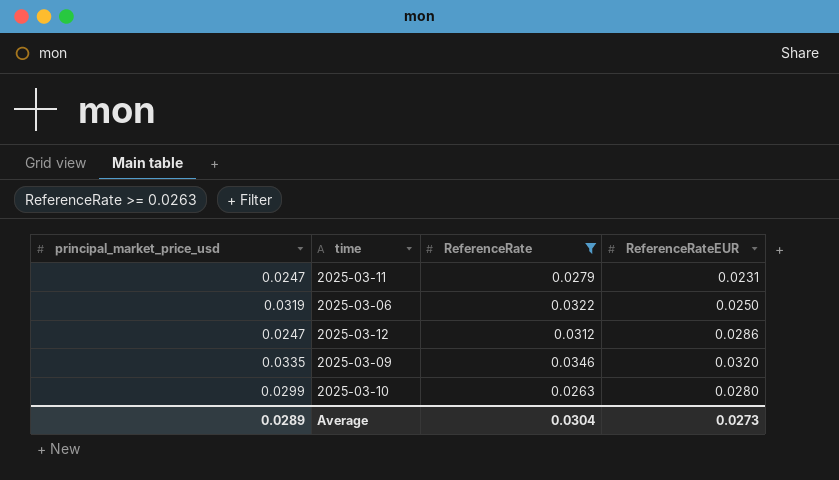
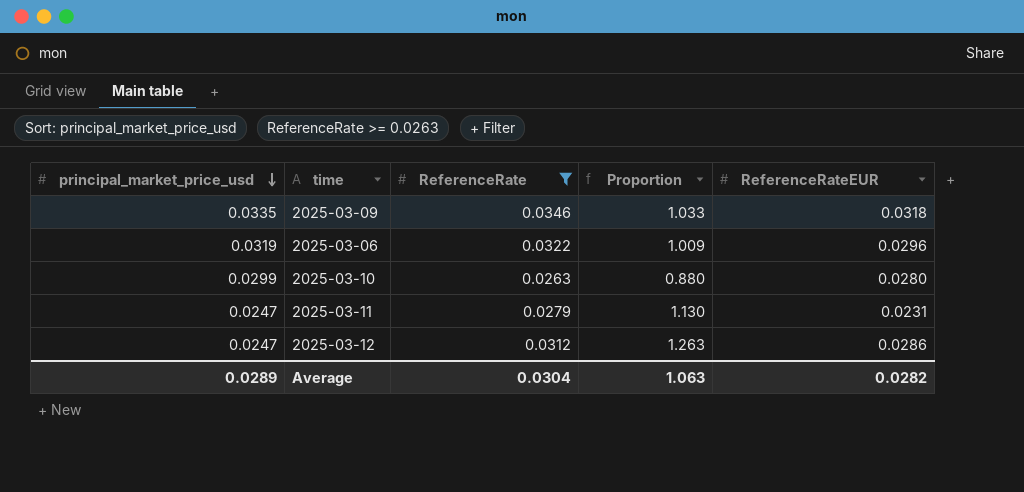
row order: none -> principal_market_price_usd descending
column Proportion | formula: none -> [ReferenceRate] / [principal_market_price_usd]
2025-03-09 | ReferenceRateEUR: 0.0320 -> 0.0318
2025-03-06 | ReferenceRateEUR: 0.0250 -> 0.0296
Average | ReferenceRateEUR: 0.0273 -> 0.0282

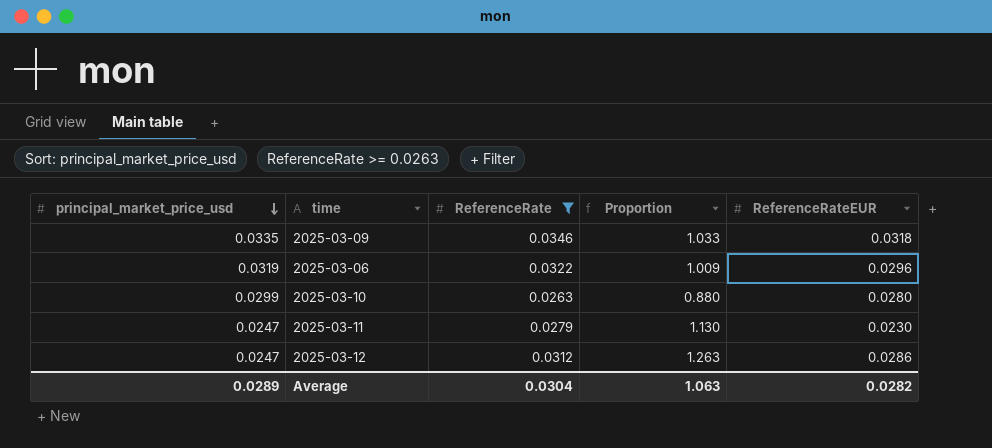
2025-03-11 | ReferenceRateEUR: 0.0231 -> 0.0230

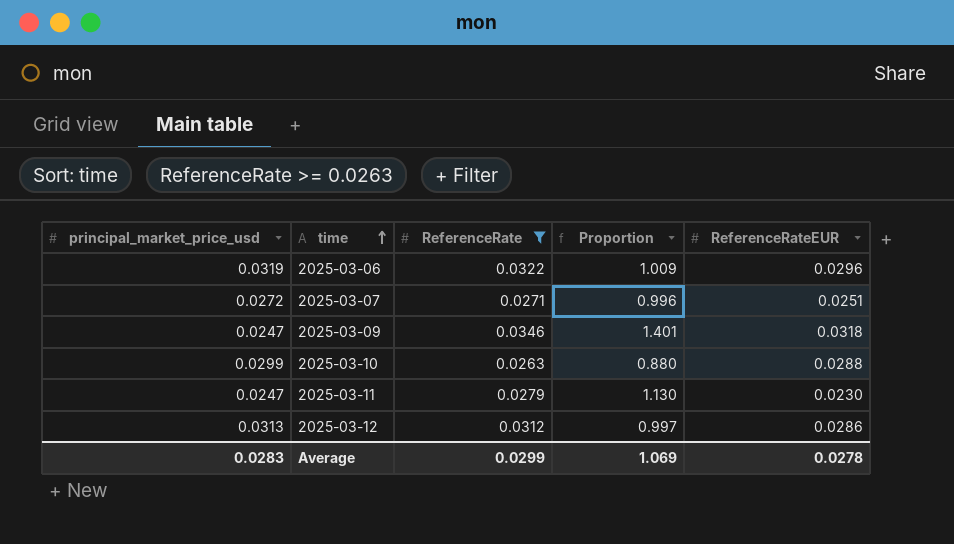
row order: principal_market_price_usd descending -> time ascending
row 2025-03-07: none -> 0.0272 | 0.0271 | 0.996 | 0.0251
2025-03-09 | principal_market_price_usd: 0.0335 -> 0.0247
2025-03-09 | Proportion: 1.033 -> 1.401
2025-03-10 | ReferenceRateEUR: 0.0280 -> 0.0288
2025-03-12 | principal_market_price_usd: 0.0247 -> 0.0313
2025-03-12 | Proportion: 1.263 -> 0.997
Average | principal_market_price_usd: 0.0289 -> 0.0283
Average | ReferenceRate: 0.0304 -> 0.0299
Average | Proportion: 1.063 -> 1.069
Average | ReferenceRateEUR: 0.0282 -> 0.0278

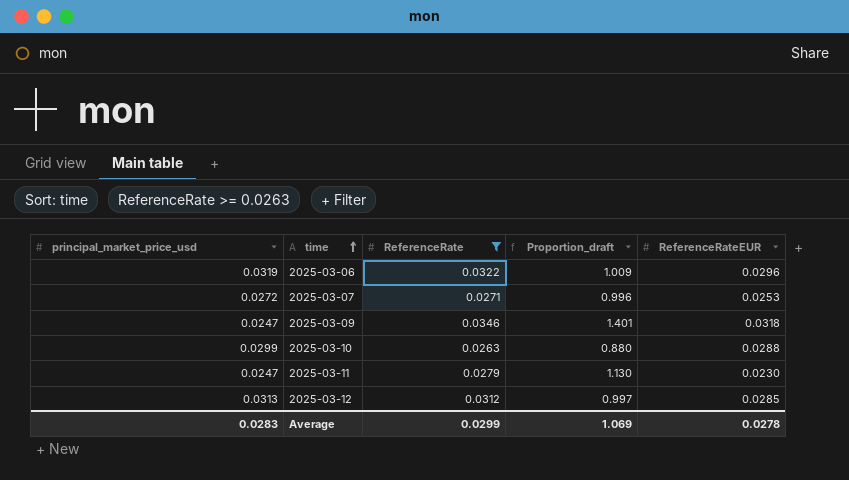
column name: Proportion -> Proportion_draft
2025-03-07 | ReferenceRateEUR: 0.0251 -> 0.0253
2025-03-12 | ReferenceRateEUR: 0.0286 -> 0.0285

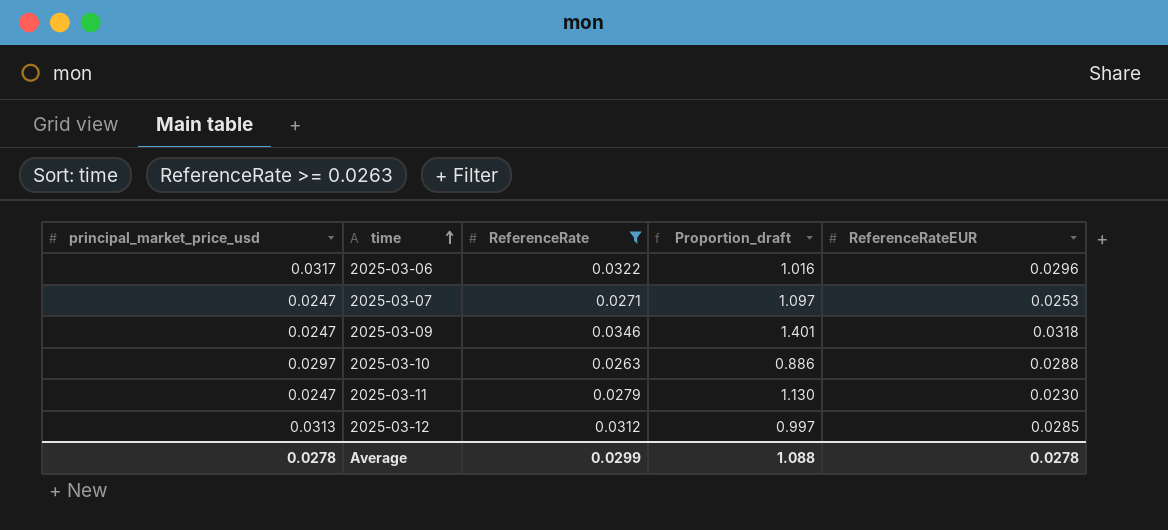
2025-03-06 | principal_market_price_usd: 0.0319 -> 0.0317
2025-03-06 | Proportion_draft: 1.009 -> 1.016
2025-03-07 | principal_market_price_usd: 0.0272 -> 0.0247
2025-03-07 | Proportion_draft: 0.996 -> 1.097
2025-03-10 | principal_market_price_usd: 0.0299 -> 0.0297
2025-03-10 | Proportion_draft: 0.880 -> 0.886
Average | principal_market_price_usd: 0.0283 -> 0.0278
Average | Proportion_draft: 1.069 -> 1.088

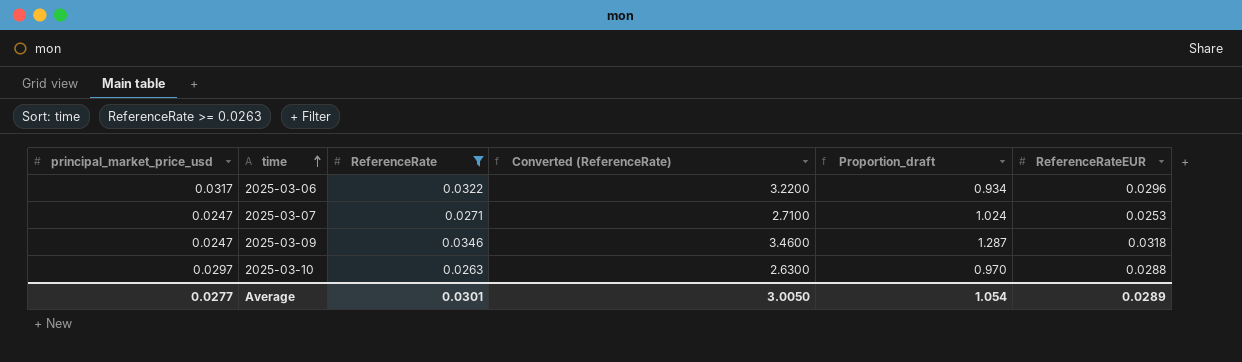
column Converted (ReferenceRate) | formula: none -> [ReferenceRate] * 100
column Proportion_draft | formula: [ReferenceRate] / [principal_market_price_usd] -> [ReferenceRateEUR] / [principal_market_price_usd]
row 2025-03-11: 0.0247 | 0.0279 | 1.130 | 0.0230 -> none
row 2025-03-12: 0.0313 | 0.0312 | 0.997 | 0.0285 -> none
Average | principal_market_price_usd: 0.0278 -> 0.0277
Average | ReferenceRate: 0.0299 -> 0.0301
Average | Proportion_draft: 1.088 -> 1.054
Average | ReferenceRateEUR: 0.0278 -> 0.0289

